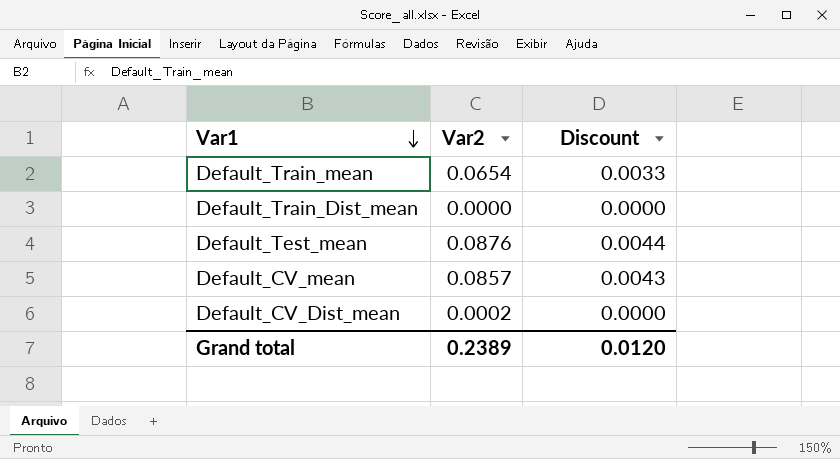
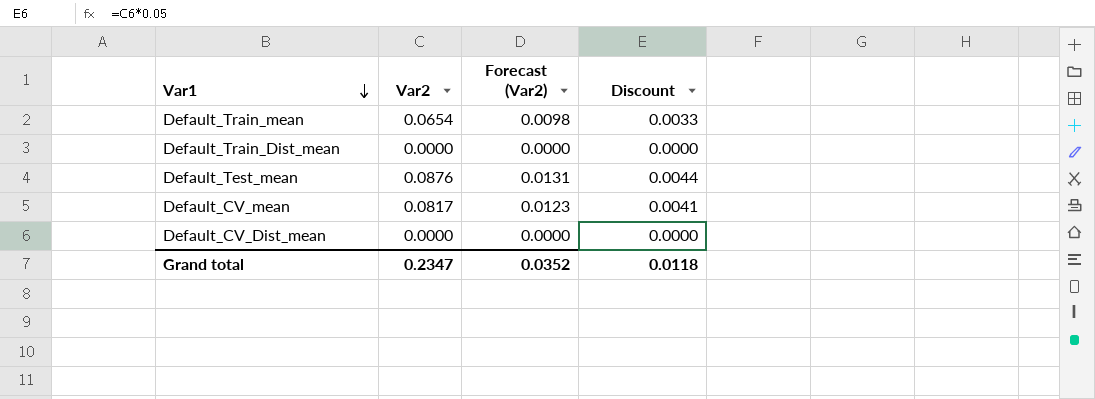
column Forecast (Var2) | formula: none -> [Var2] * 0.15
Default_CV_mean | Var2: 0.0857 -> 0.0817
Default_CV_mean | Discount: 0.0043 -> 0.0041
Default_CV_Dist_mean | Var2: 0.0002 -> 0.0000
Grand total | Var2: 0.2389 -> 0.2347
Grand total | Discount: 0.0120 -> 0.0118

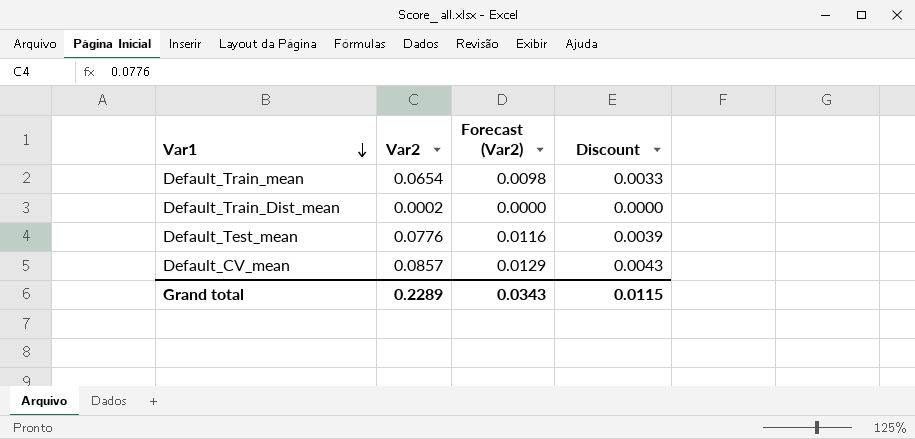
row Default_CV_Dist_mean: 0.0000 | 0.0000 | 0.0000 -> none
Default_Train_Dist_mean | Var2: 0.0000 -> 0.0002
Default_Test_mean | Var2: 0.0876 -> 0.0776
Default_Test_mean | Forecast (Var2): 0.0131 -> 0.0116
Default_Test_mean | Discount: 0.0044 -> 0.0039
Default_CV_mean | Var2: 0.0817 -> 0.0857
Default_CV_mean | Forecast (Var2): 0.0123 -> 0.0129
Default_CV_mean | Discount: 0.0041 -> 0.0043
Grand total | Var2: 0.2347 -> 0.2289
Grand total | Forecast (Var2): 0.0352 -> 0.0343
Grand total | Discount: 0.0118 -> 0.0115

